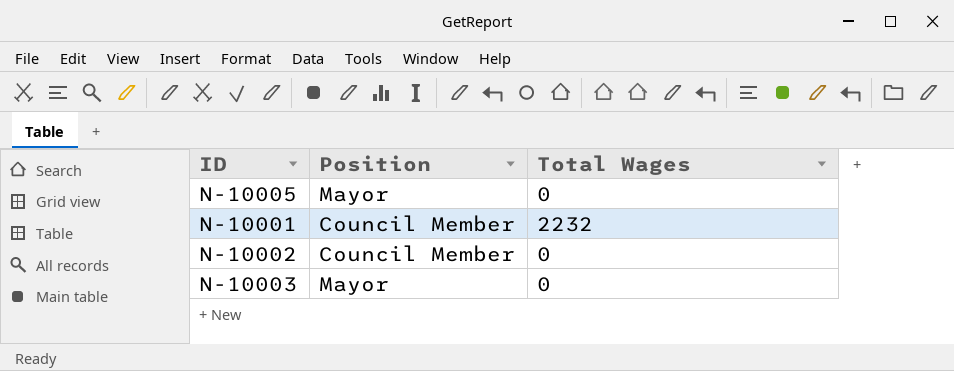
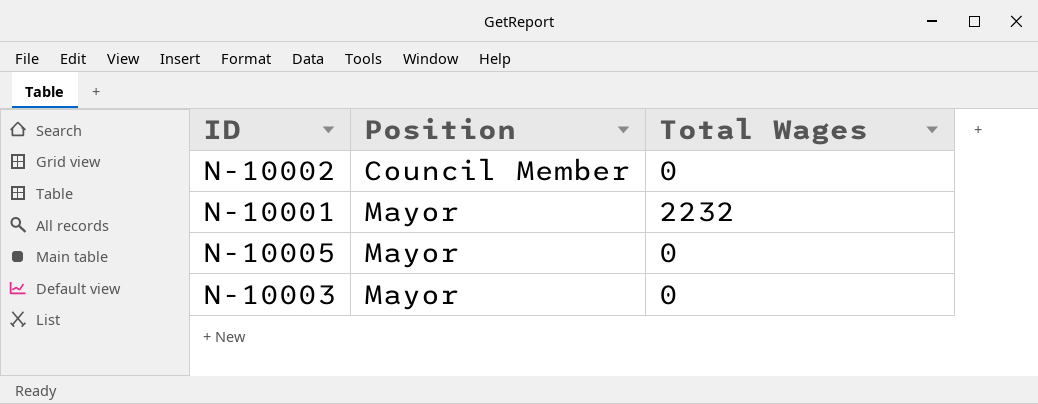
row order: none -> Position ascending
N-10001 | Position: Council Member -> Mayor

